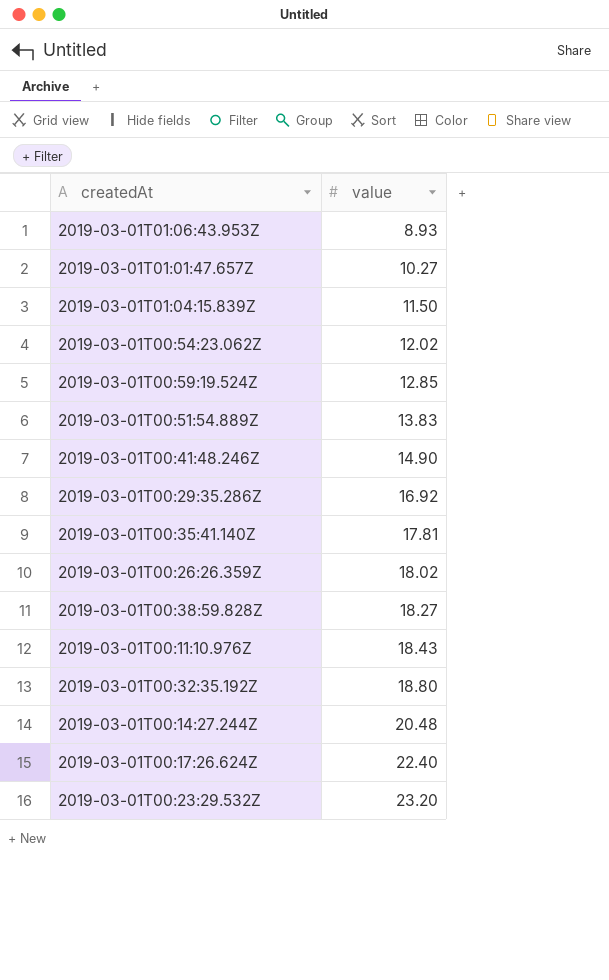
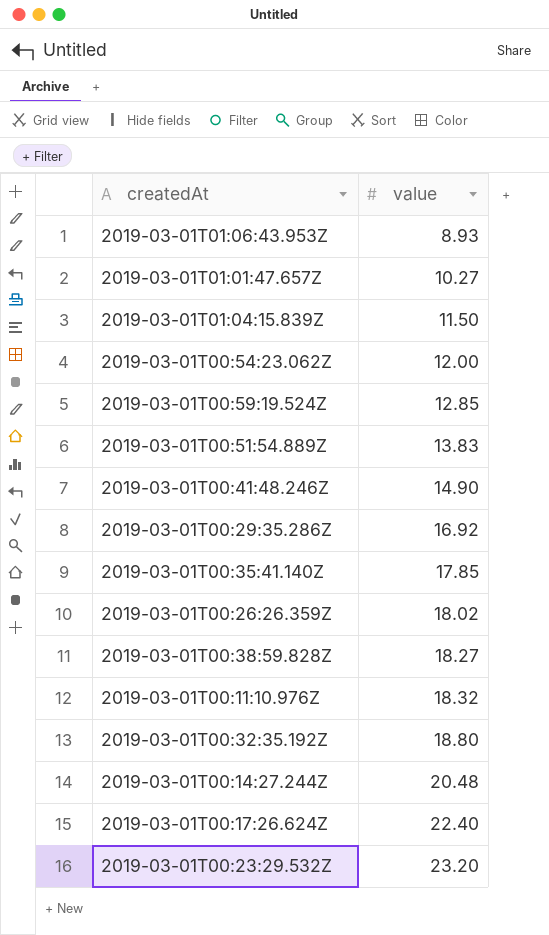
2019-03-01T00:54:23.062Z | value: 12.02 -> 12.00
2019-03-01T00:35:41.140Z | value: 17.81 -> 17.85
2019-03-01T00:11:10.976Z | value: 18.43 -> 18.32

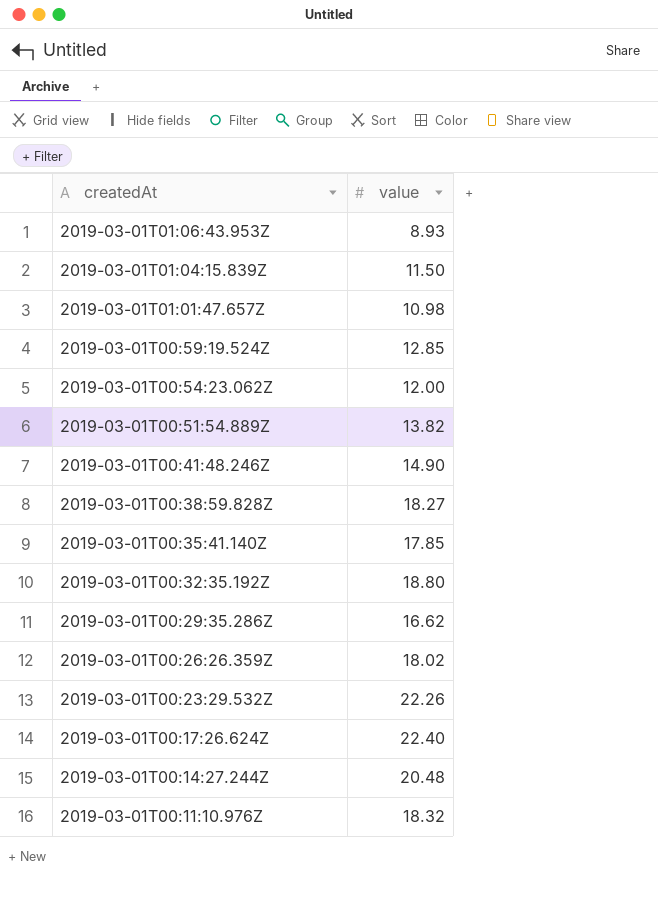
row order: value ascending -> createdAt descending
2019-03-01T01:01:47.657Z | value: 10.27 -> 10.98
2019-03-01T00:51:54.889Z | value: 13.83 -> 13.82
2019-03-01T00:29:35.286Z | value: 16.92 -> 16.62
2019-03-01T00:23:29.532Z | value: 23.20 -> 22.26

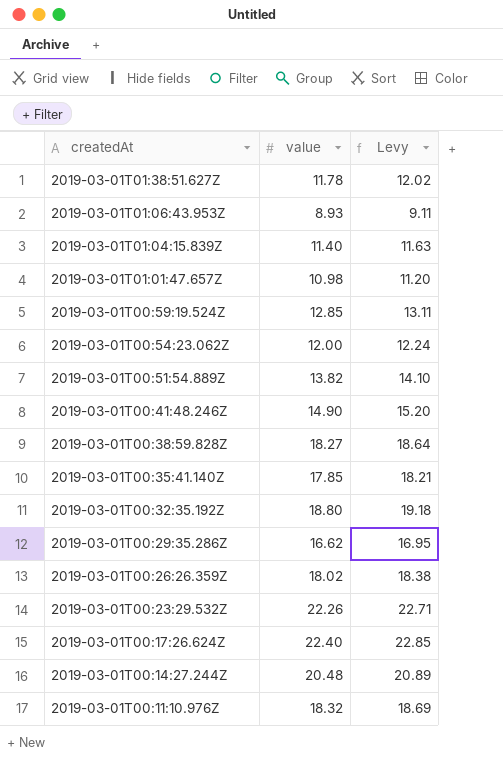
column Levy | formula: none -> [value] * 1.02
row 2019-03-01T01:38:51.627Z: none -> 11.78 | 12.02
2019-03-01T01:04:15.839Z | value: 11.50 -> 11.40

